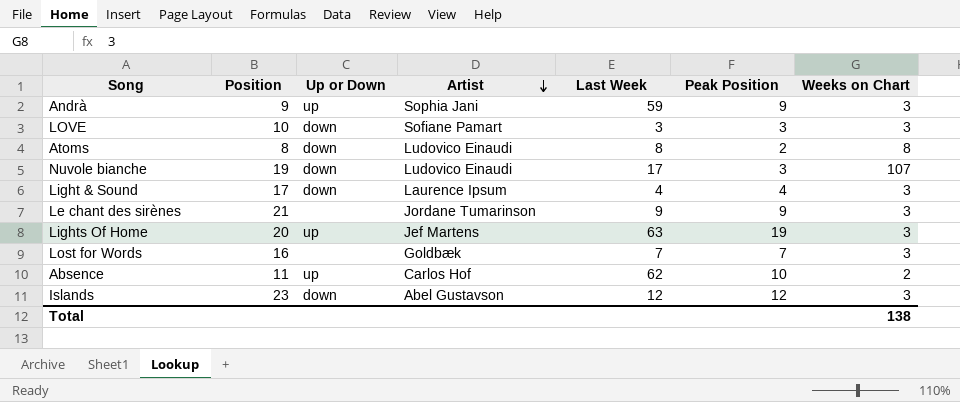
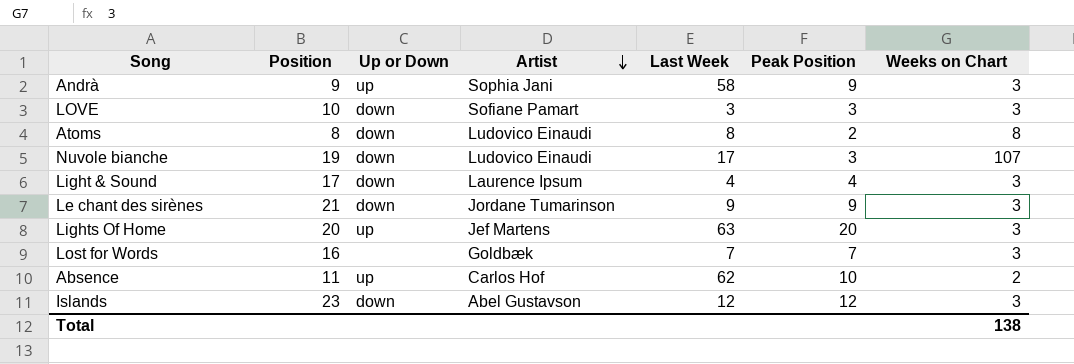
Andrà | Last Week: 59 -> 58
Le chant des sirènes | Up or Down: none -> down
Lights Of Home | Peak Position: 19 -> 20

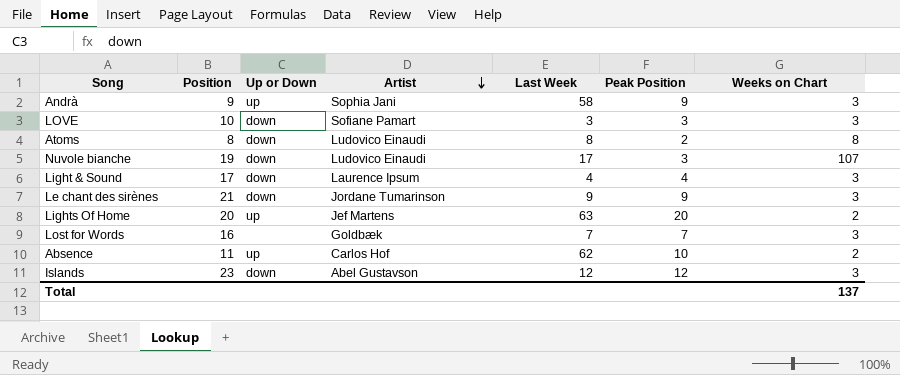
Lights Of Home | Weeks on Chart: 3 -> 2
Total | Weeks on Chart: 138 -> 137

